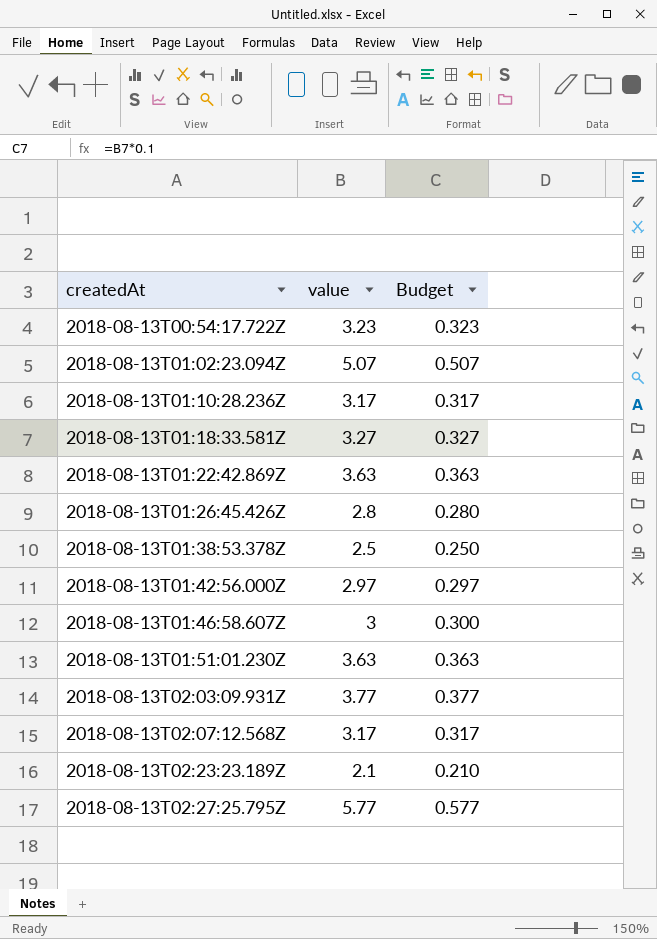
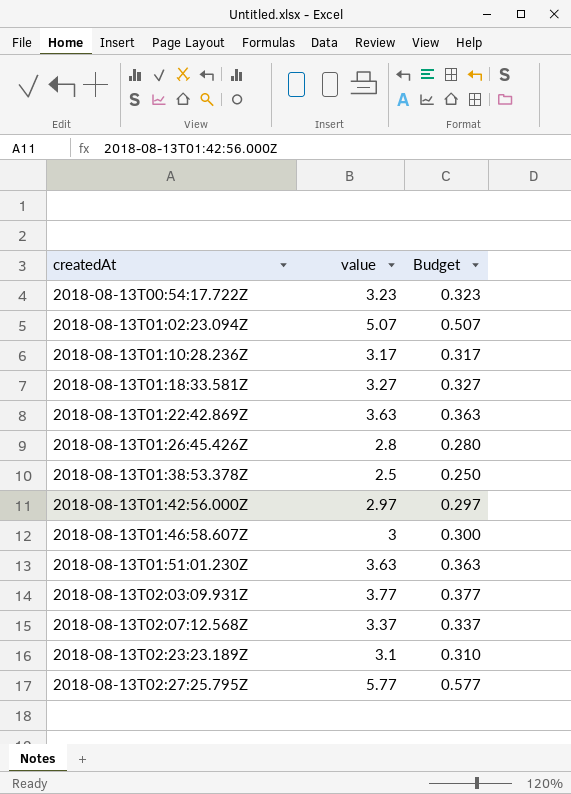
2018-08-13T02:07:12.568Z | value: 3.17 -> 3.37
2018-08-13T02:07:12.568Z | Budget: 0.317 -> 0.337
2018-08-13T02:23:23.189Z | value: 2.1 -> 3.1
2018-08-13T02:23:23.189Z | Budget: 0.210 -> 0.310

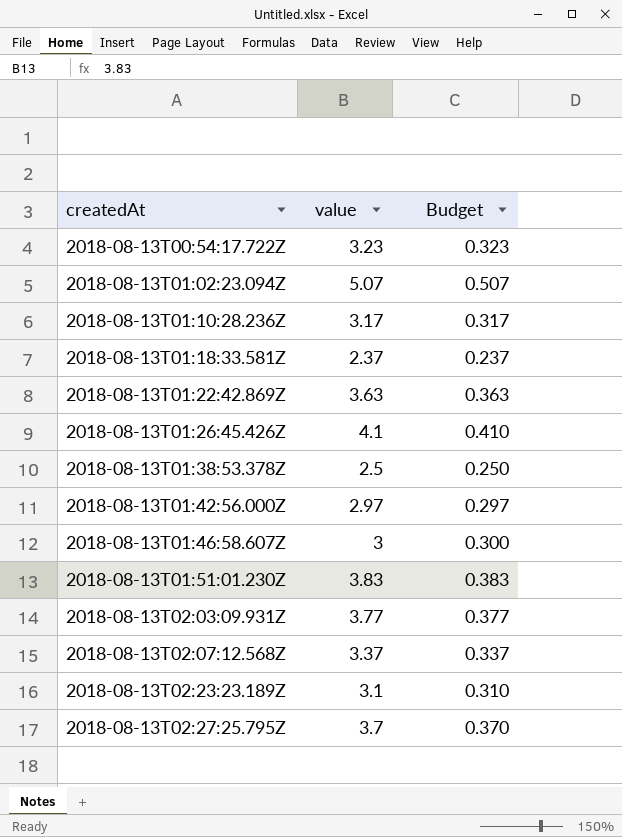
2018-08-13T01:18:33.581Z | value: 3.27 -> 2.37
2018-08-13T01:18:33.581Z | Budget: 0.327 -> 0.237
2018-08-13T01:26:45.426Z | value: 2.8 -> 4.1
2018-08-13T01:26:45.426Z | Budget: 0.280 -> 0.410
2018-08-13T01:51:01.230Z | value: 3.63 -> 3.83
2018-08-13T01:51:01.230Z | Budget: 0.363 -> 0.383
2018-08-13T02:27:25.795Z | value: 5.77 -> 3.7
2018-08-13T02:27:25.795Z | Budget: 0.577 -> 0.370

